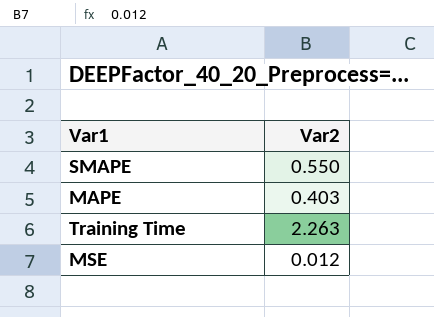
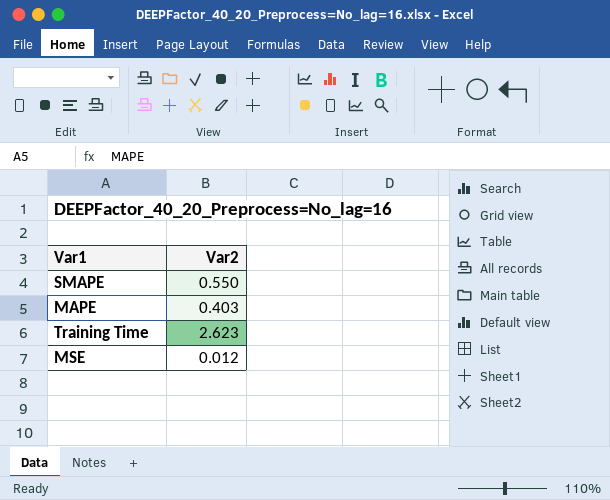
Training Time | Var2: 2.263 -> 2.623

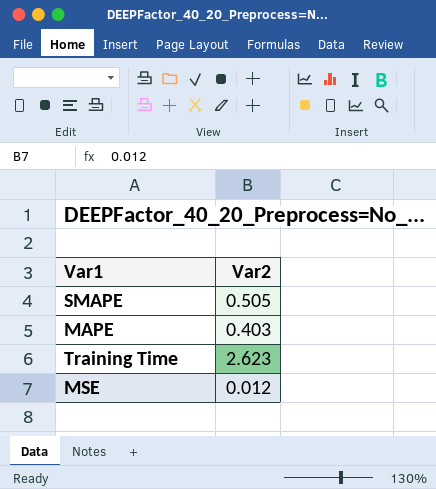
SMAPE | Var2: 0.550 -> 0.505

